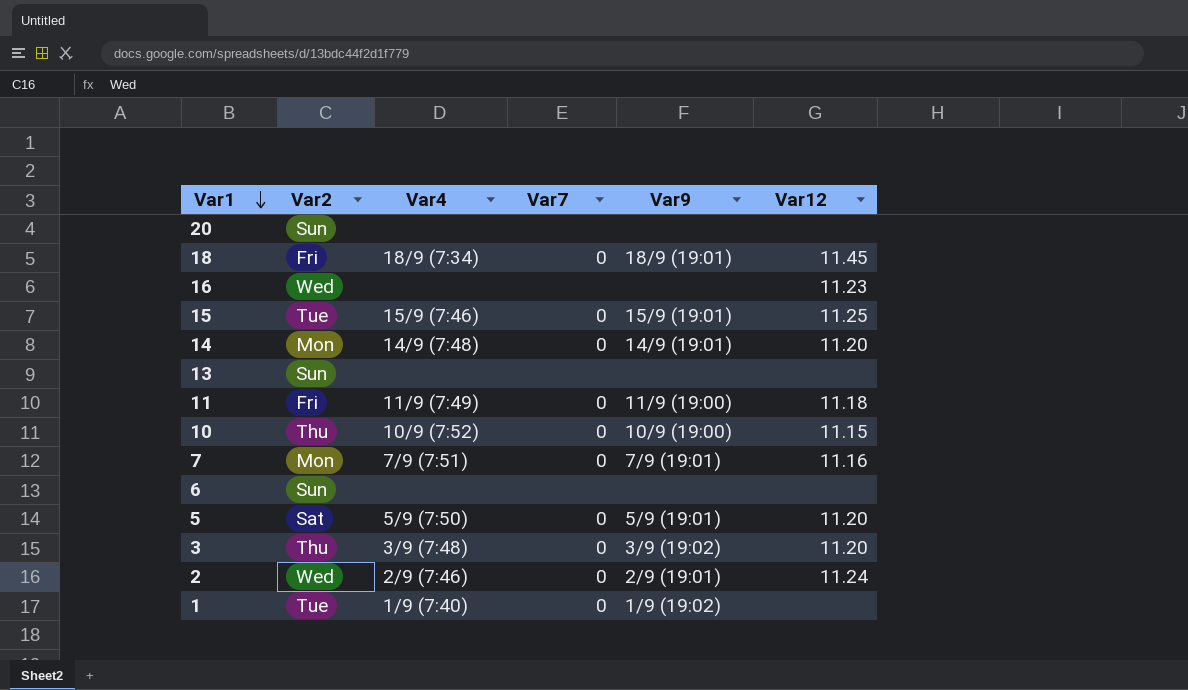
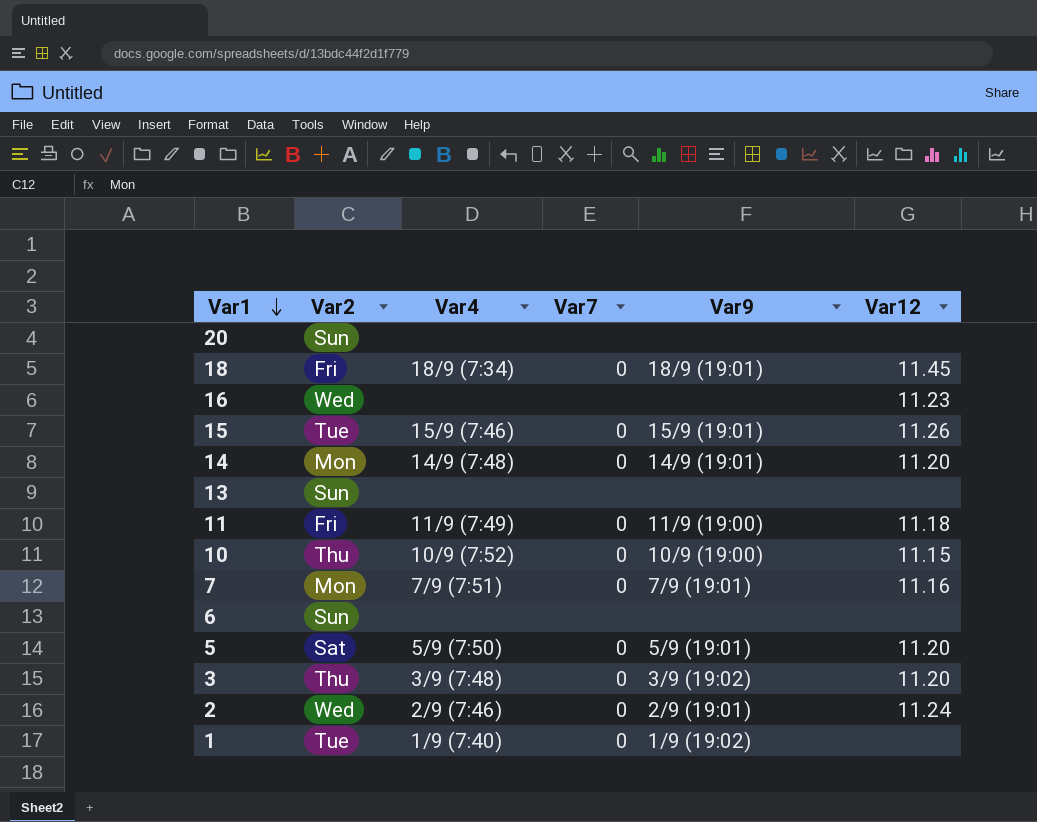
15 | Var12: 11.25 -> 11.26

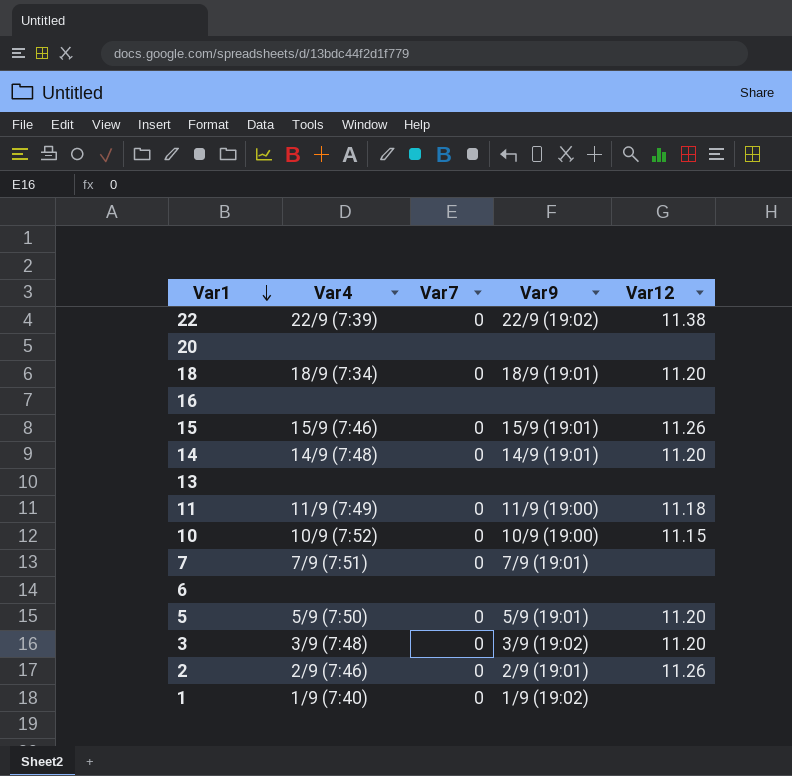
column Var2 | position: 2 -> none
row 22: none -> 22/9 (7:39) | 0 | 22/9 (19:02) | 11.38
18 | Var12: 11.45 -> 11.20
16 | Var12: 11.23 -> none
7 | Var12: 11.16 -> none
2 | Var12: 11.24 -> 11.26

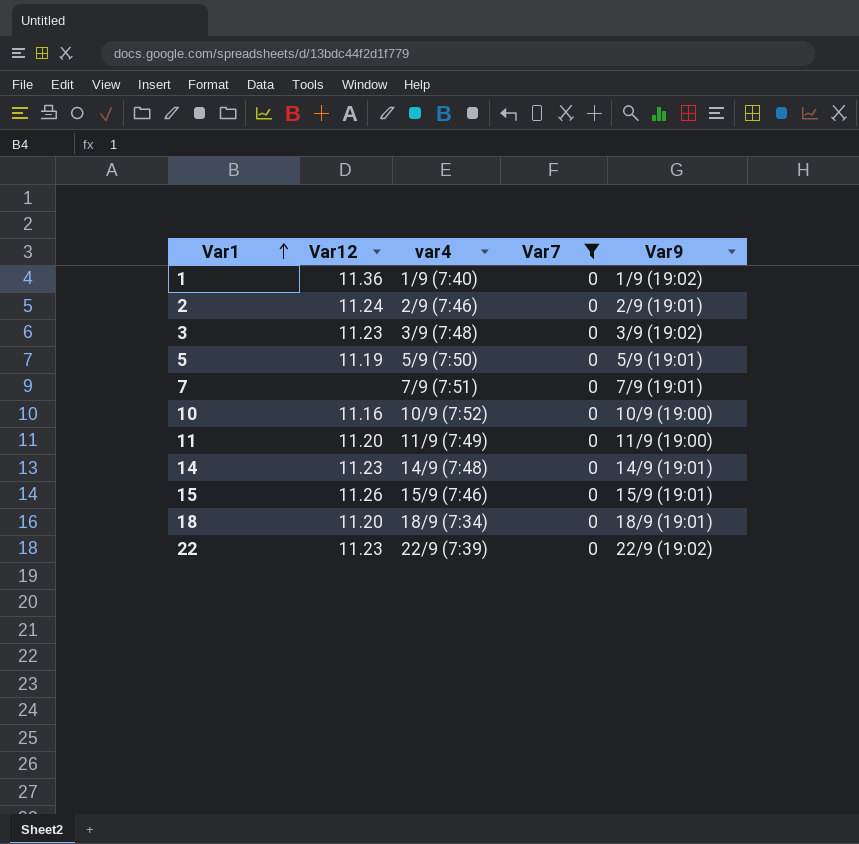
filter: none -> Var7 = 0
row order: Var1 descending -> Var1 ascending
column Var12 | position: 5 -> 2
column name: Var4 -> var4
1 | Var12: none -> 11.36
2 | Var12: 11.26 -> 11.24
3 | Var12: 11.20 -> 11.23
5 | Var12: 11.20 -> 11.19
10 | Var12: 11.15 -> 11.16
11 | Var12: 11.18 -> 11.20
14 | Var12: 11.20 -> 11.23
22 | Var12: 11.38 -> 11.23

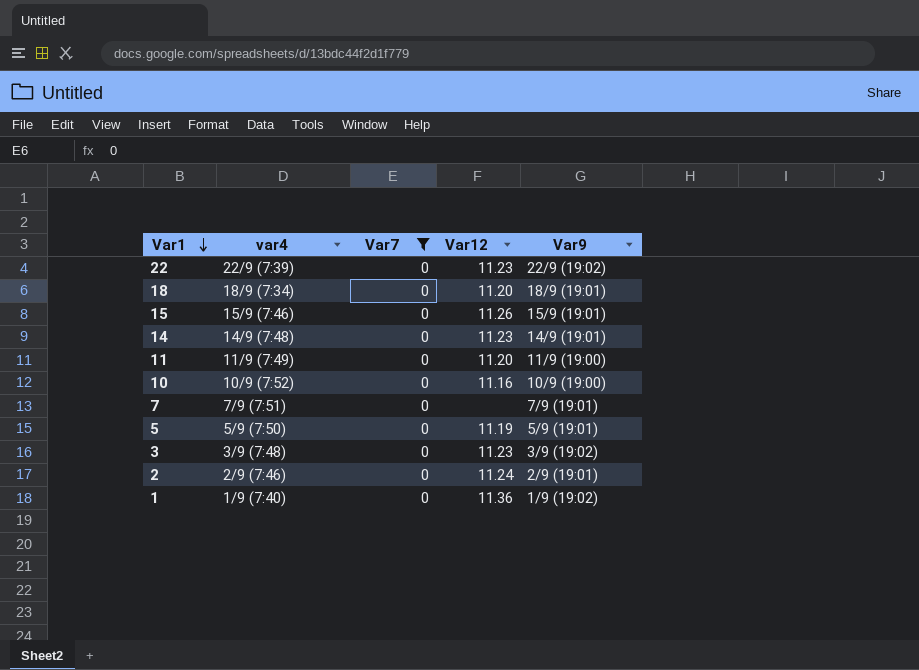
row order: Var1 ascending -> Var1 descending
column Var12 | position: 2 -> 4

